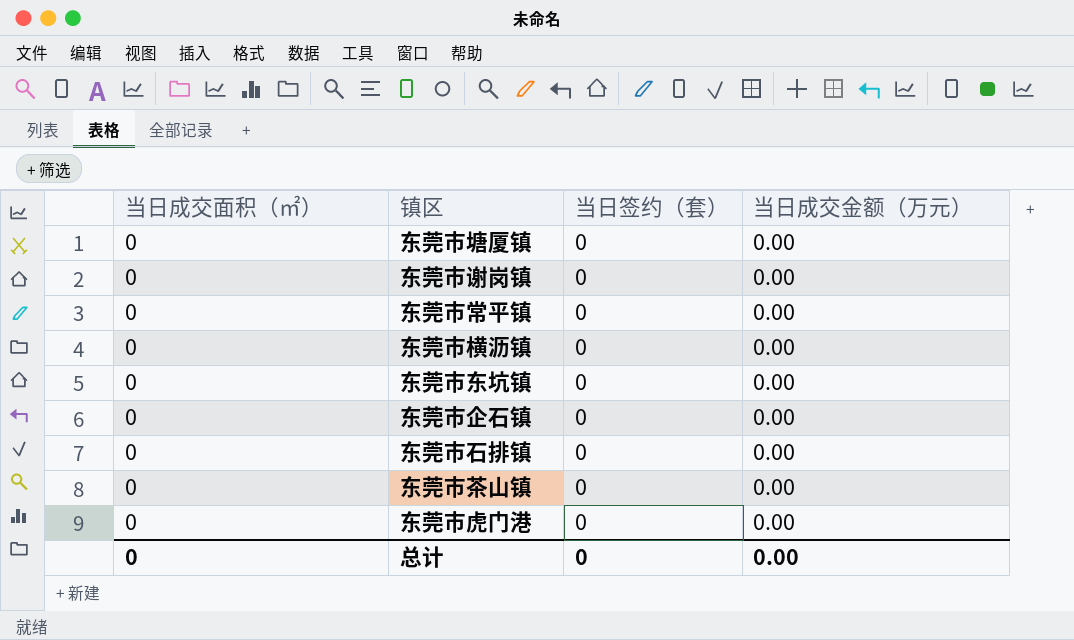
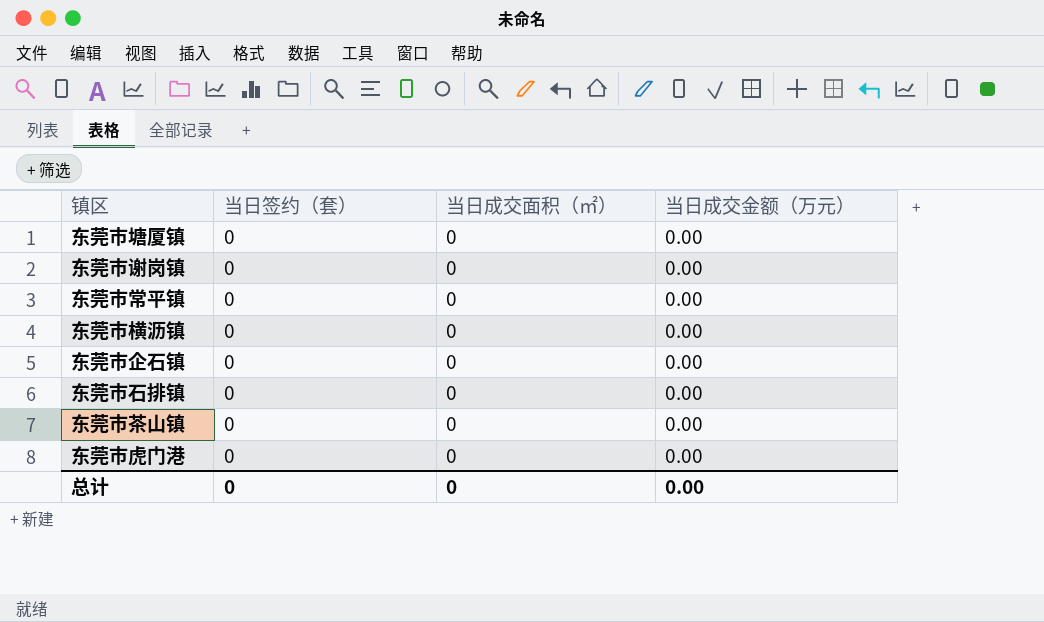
column 当日成交面积（㎡） | position: 1 -> 3
row 东莞市东坑镇: 0 | 0 | 0.00 -> none

